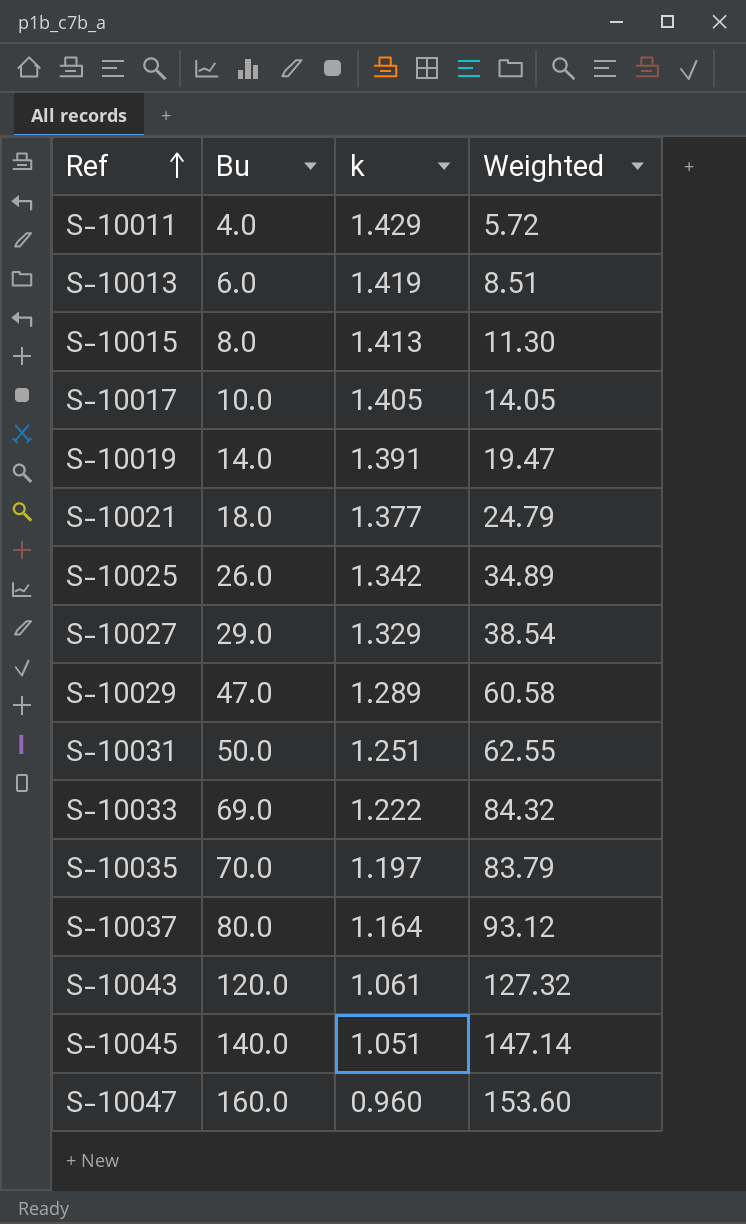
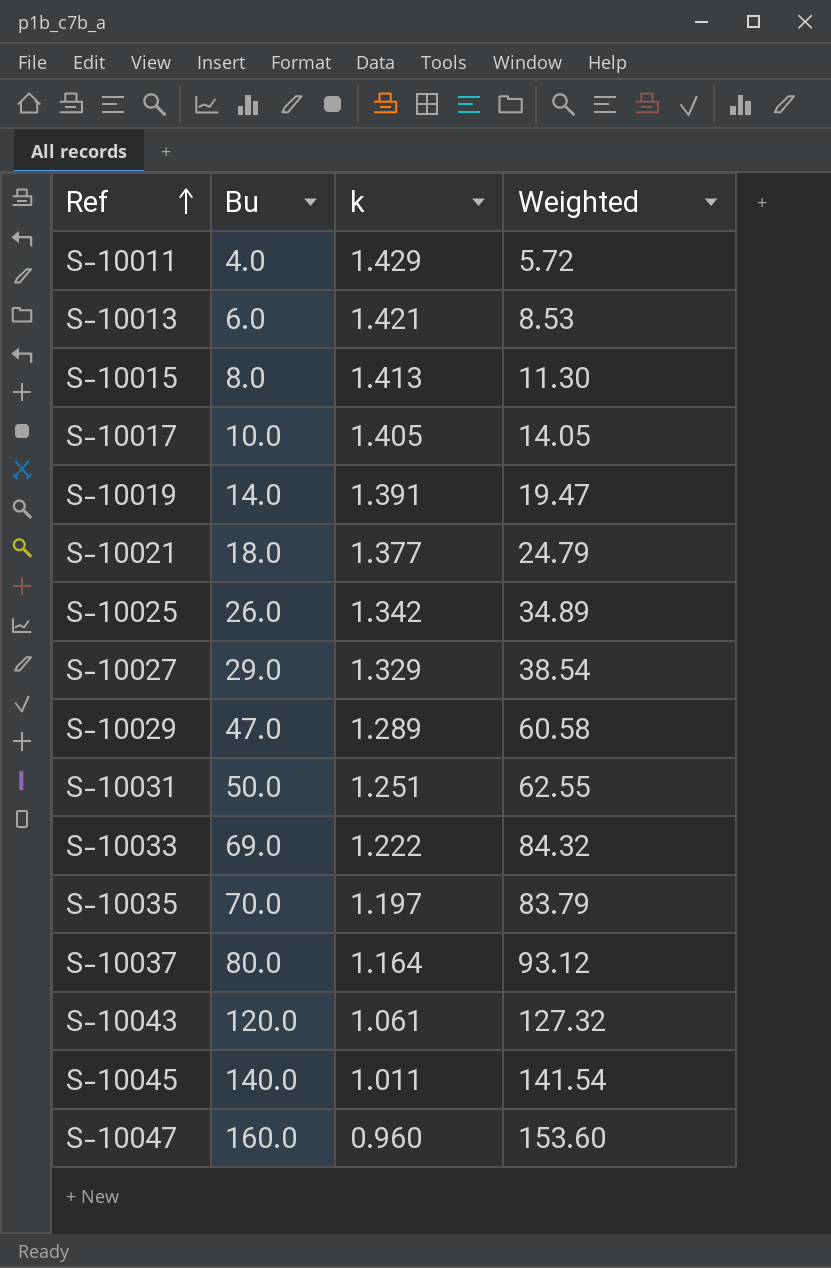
S-10013 | k: 1.419 -> 1.421
S-10013 | Weighted: 8.51 -> 8.53
S-10045 | k: 1.051 -> 1.011
S-10045 | Weighted: 147.14 -> 141.54

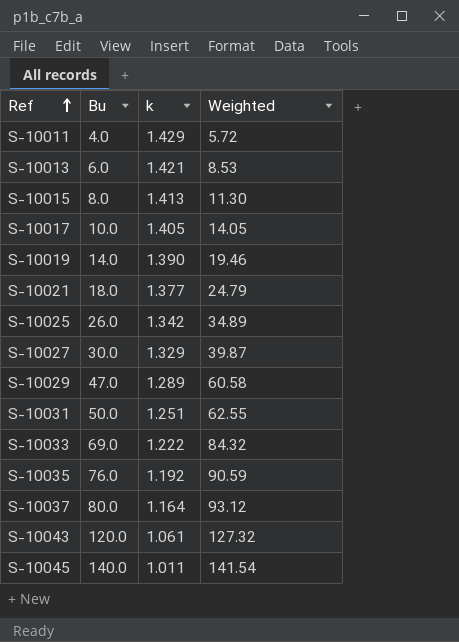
row S-10047: 160.0 | 0.960 | 153.60 -> none
S-10019 | k: 1.391 -> 1.390
S-10019 | Weighted: 19.47 -> 19.46
S-10027 | Bu: 29.0 -> 30.0
S-10027 | Weighted: 38.54 -> 39.87
S-10035 | Bu: 70.0 -> 76.0
S-10035 | k: 1.197 -> 1.192
S-10035 | Weighted: 83.79 -> 90.59

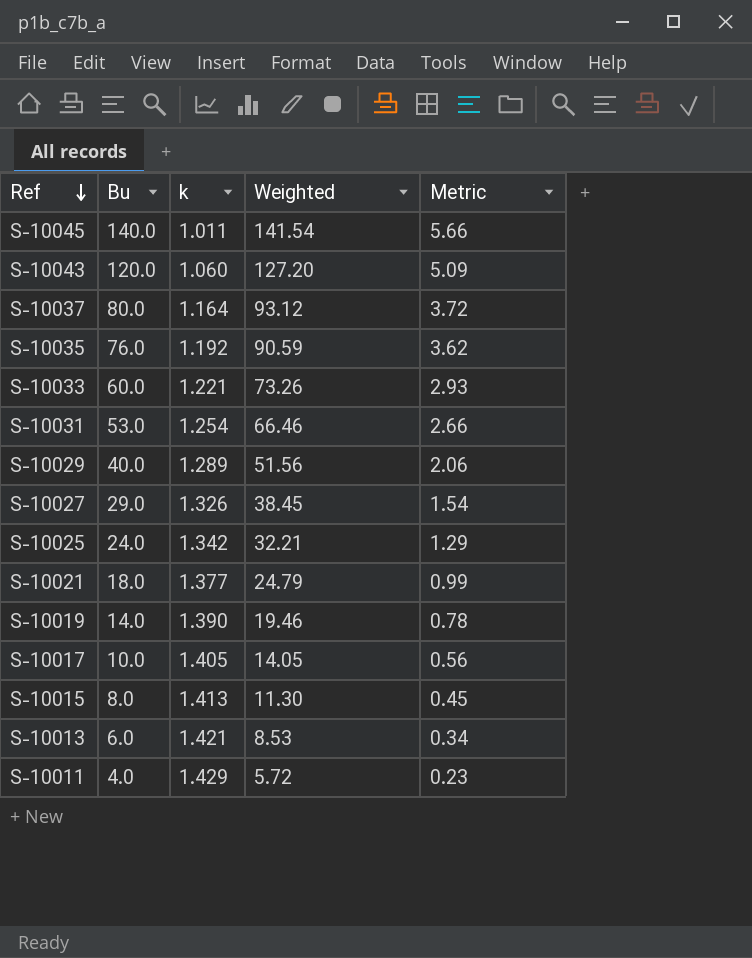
row order: Ref ascending -> Ref descending
column Metric | formula: none -> [Weighted] * 0.04
S-10043 | k: 1.061 -> 1.060
S-10043 | Weighted: 127.32 -> 127.20
S-10033 | Bu: 69.0 -> 60.0
S-10033 | k: 1.222 -> 1.221
S-10033 | Weighted: 84.32 -> 73.26
S-10031 | Bu: 50.0 -> 53.0
S-10031 | k: 1.251 -> 1.254
S-10031 | Weighted: 62.55 -> 66.46
S-10029 | Bu: 47.0 -> 40.0
S-10029 | Weighted: 60.58 -> 51.56
S-10027 | Bu: 30.0 -> 29.0
S-10027 | k: 1.329 -> 1.326
S-10027 | Weighted: 39.87 -> 38.45
S-10025 | Bu: 26.0 -> 24.0
S-10025 | Weighted: 34.89 -> 32.21

